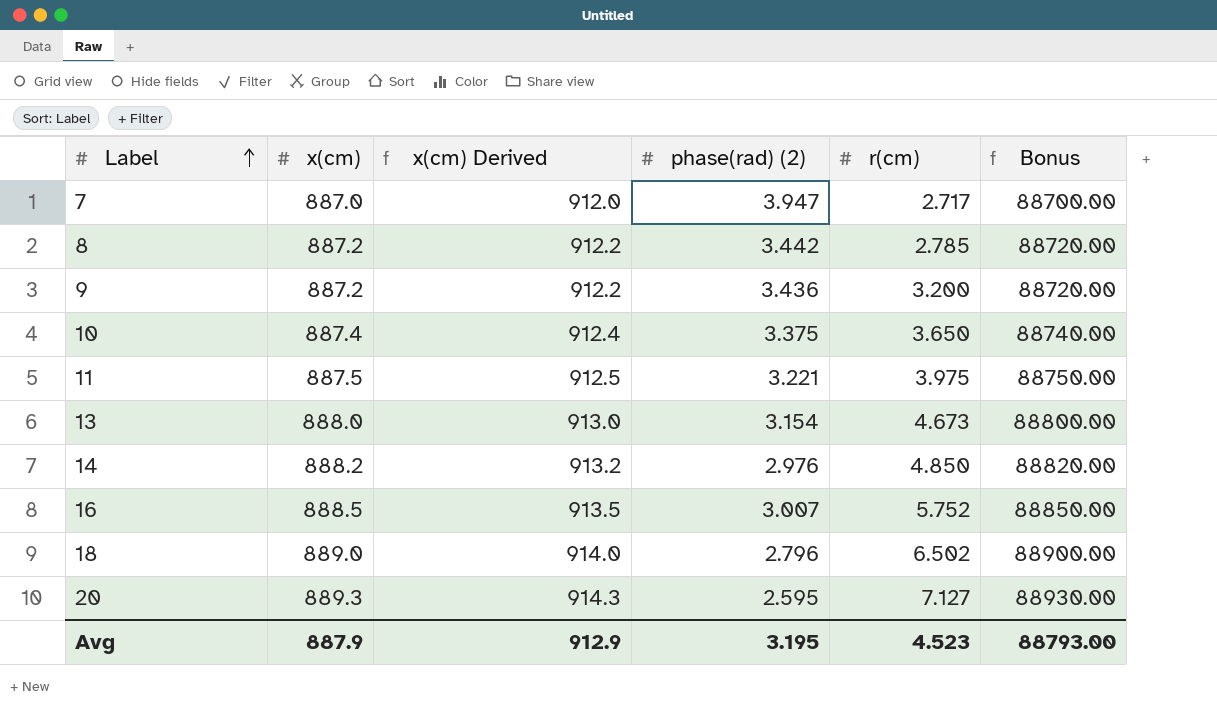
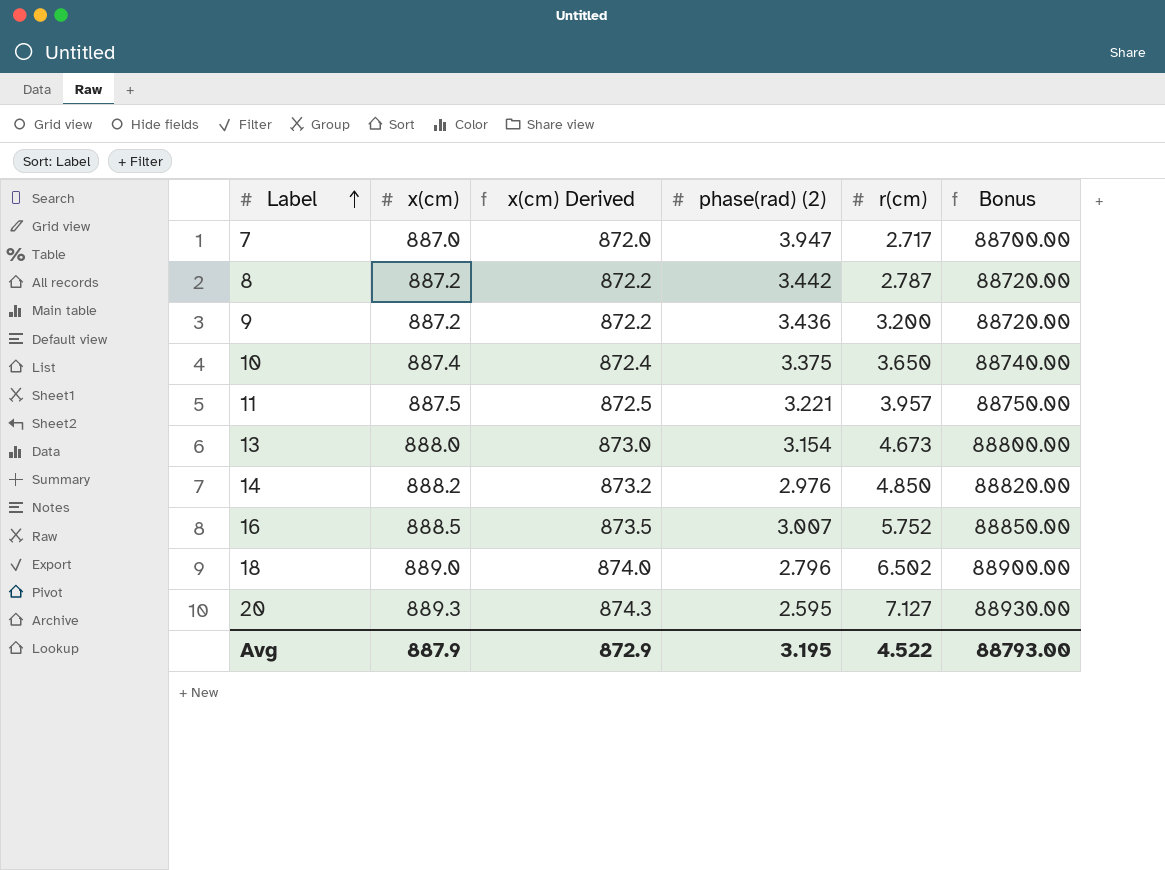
column x(cm) Derived | formula: [x(cm)] + 25 -> [x(cm)] - 15
8 | r(cm): 2.785 -> 2.787
11 | r(cm): 3.975 -> 3.957
Avg | x(cm) Derived: 912.9 -> 872.9
Avg | r(cm): 4.523 -> 4.522

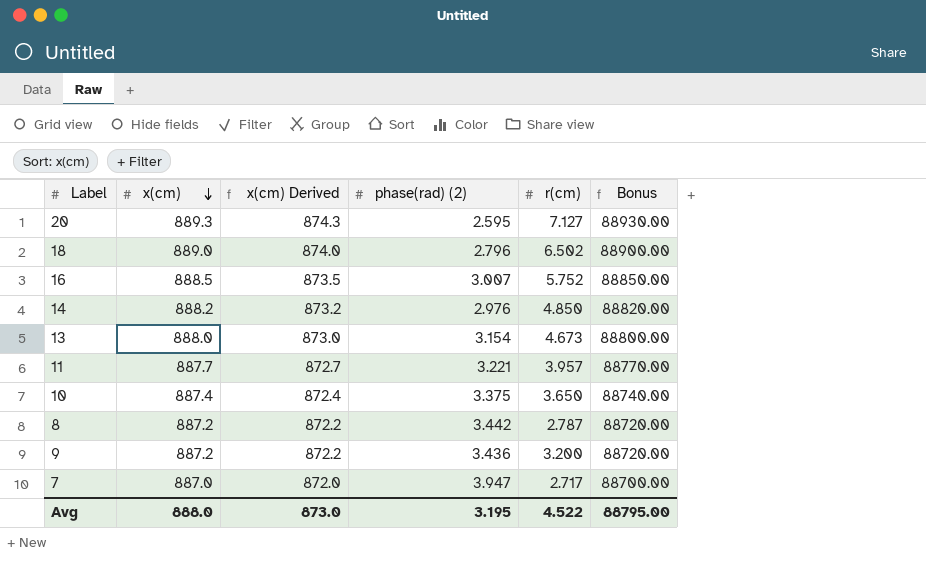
row order: Label ascending -> x(cm) descending
11 | x(cm): 887.5 -> 887.7
11 | x(cm) Derived: 872.5 -> 872.7
11 | Bonus: 88750.00 -> 88770.00
Avg | x(cm): 887.9 -> 888.0
Avg | x(cm) Derived: 872.9 -> 873.0
Avg | Bonus: 88793.00 -> 88795.00

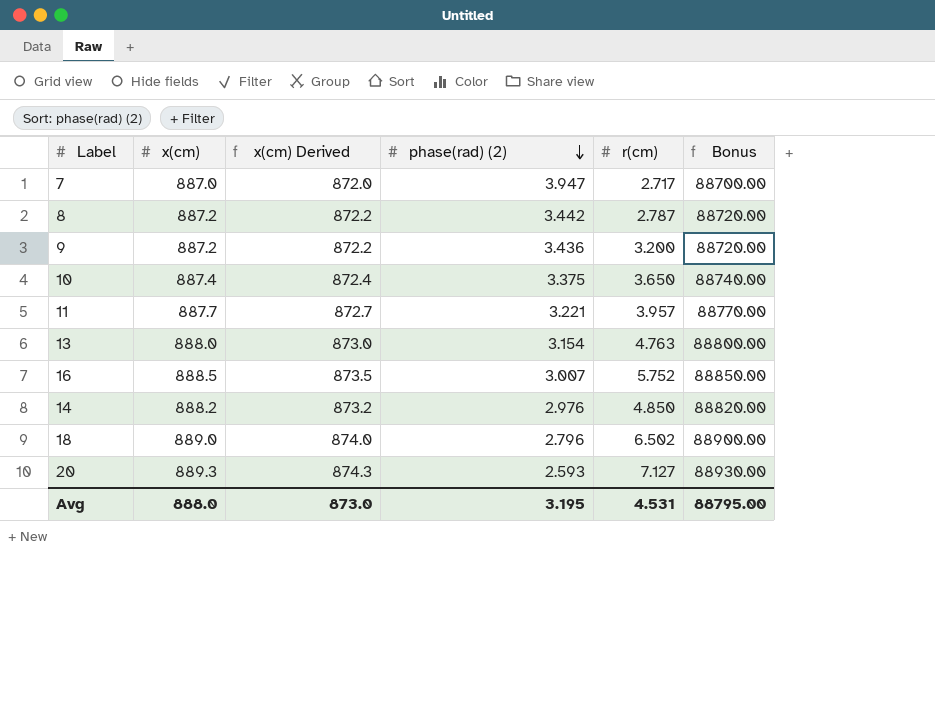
row order: x(cm) descending -> phase(rad) (2) descending
13 | r(cm): 4.673 -> 4.763
20 | phase(rad) (2): 2.595 -> 2.593
Avg | r(cm): 4.522 -> 4.531

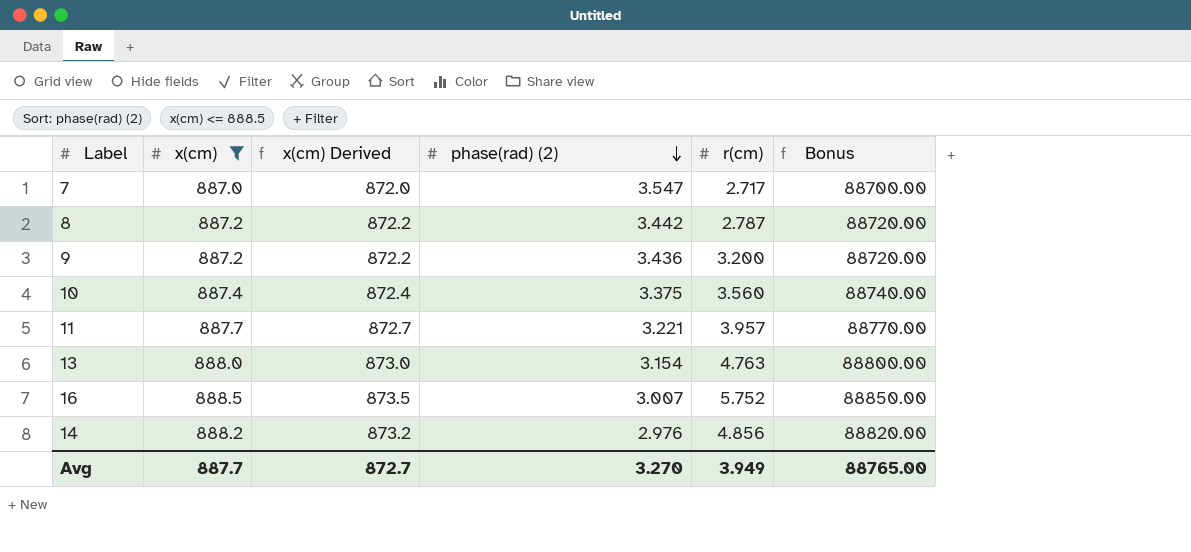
filter: none -> x(cm) <= 888.5
7 | phase(rad) (2): 3.947 -> 3.547
10 | r(cm): 3.650 -> 3.560
14 | r(cm): 4.850 -> 4.856
Avg | x(cm): 888.0 -> 887.7
Avg | x(cm) Derived: 873.0 -> 872.7
Avg | phase(rad) (2): 3.195 -> 3.270
Avg | r(cm): 4.531 -> 3.949
Avg | Bonus: 88795.00 -> 88765.00

